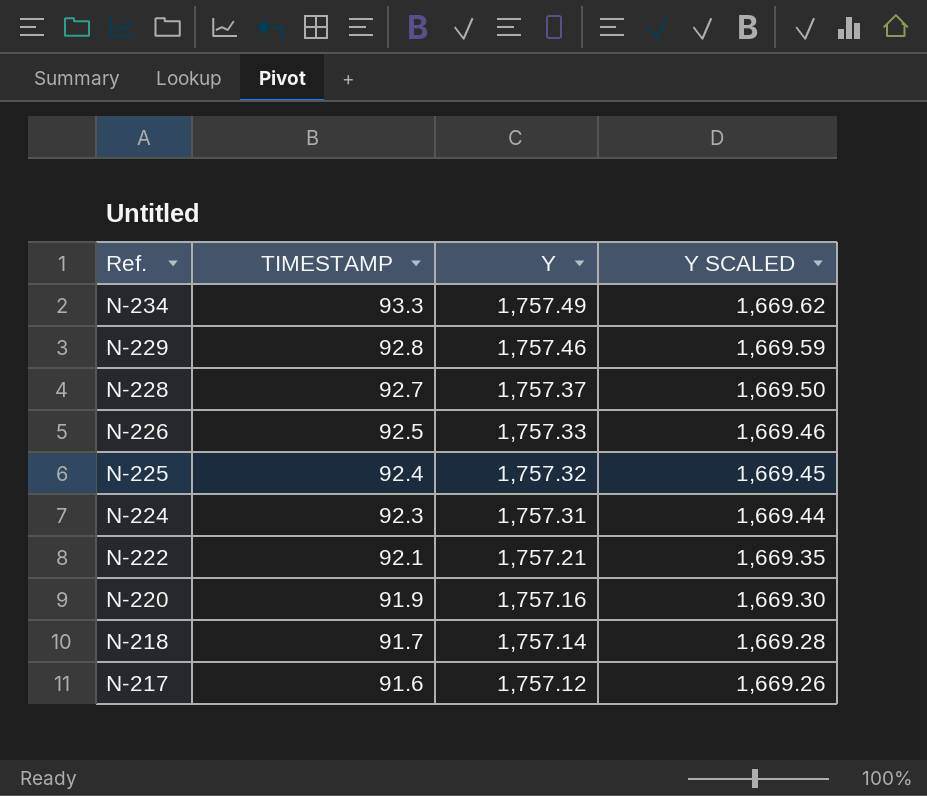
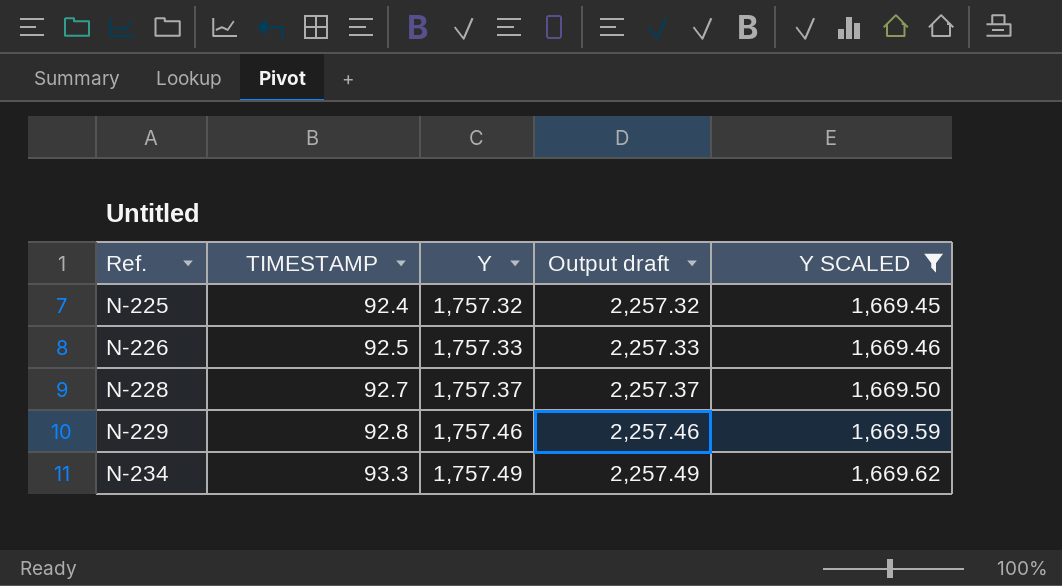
filter: none -> Y SCALED >= 1,669.45
row order: Ref. descending -> Ref. ascending
column Output draft | formula: none -> [Y] + 500

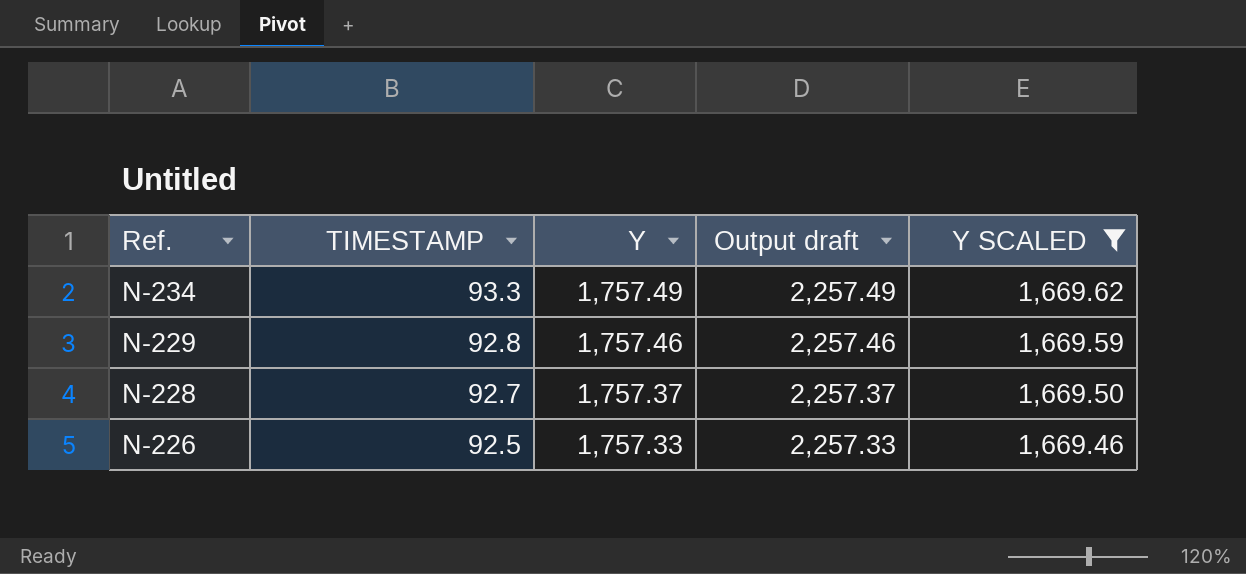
row order: Ref. ascending -> Ref. descending
row N-225: 92.4 | 1,757.32 | 2,257.32 | 1,669.45 -> none

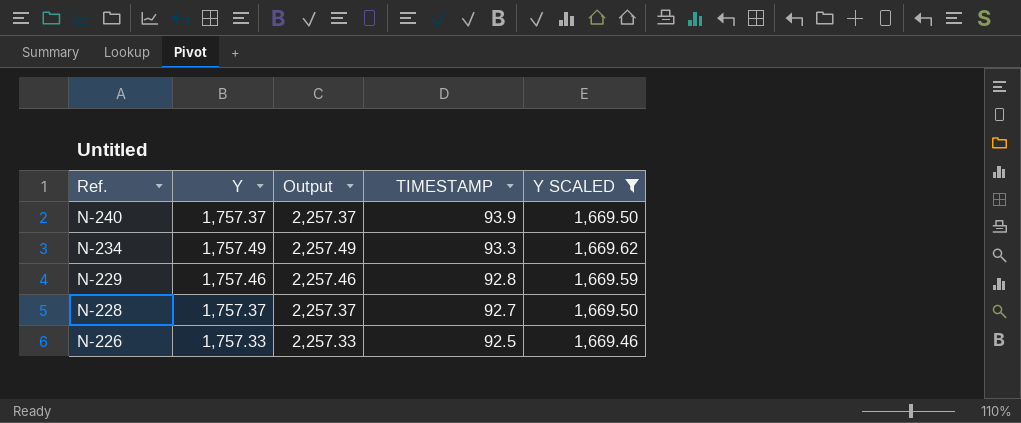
column name: Output draft -> Output
column TIMESTAMP | position: 2 -> 4
row N-240: none -> 1,757.37 | 2,257.37 | 93.9 | 1,669.50

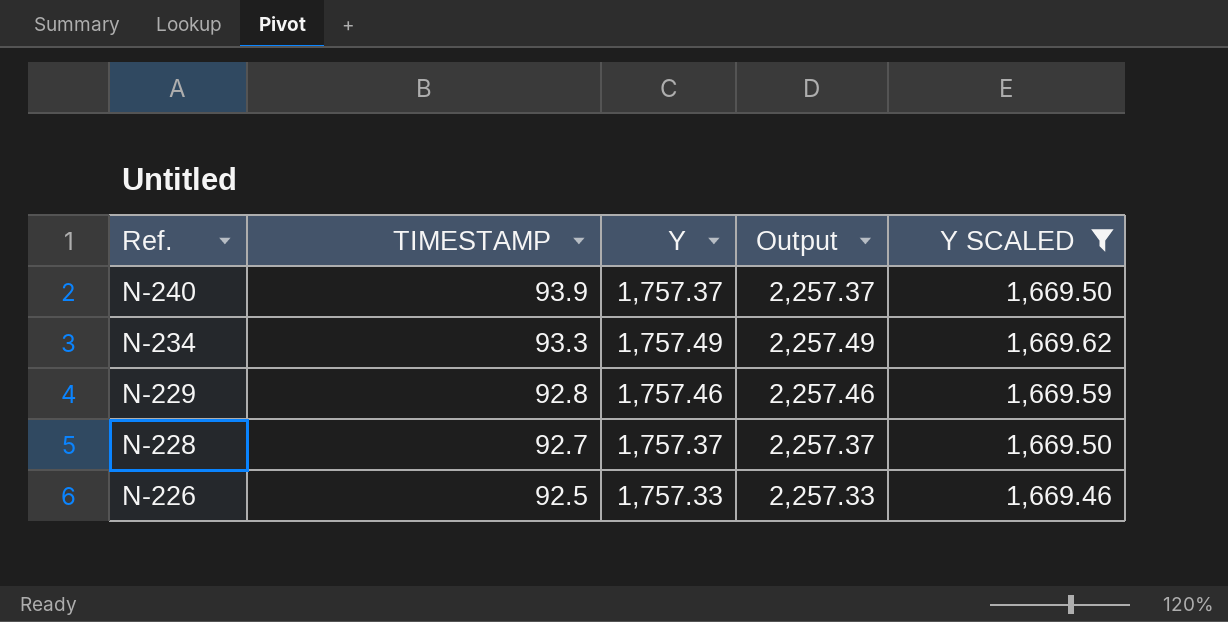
column TIMESTAMP | position: 4 -> 2

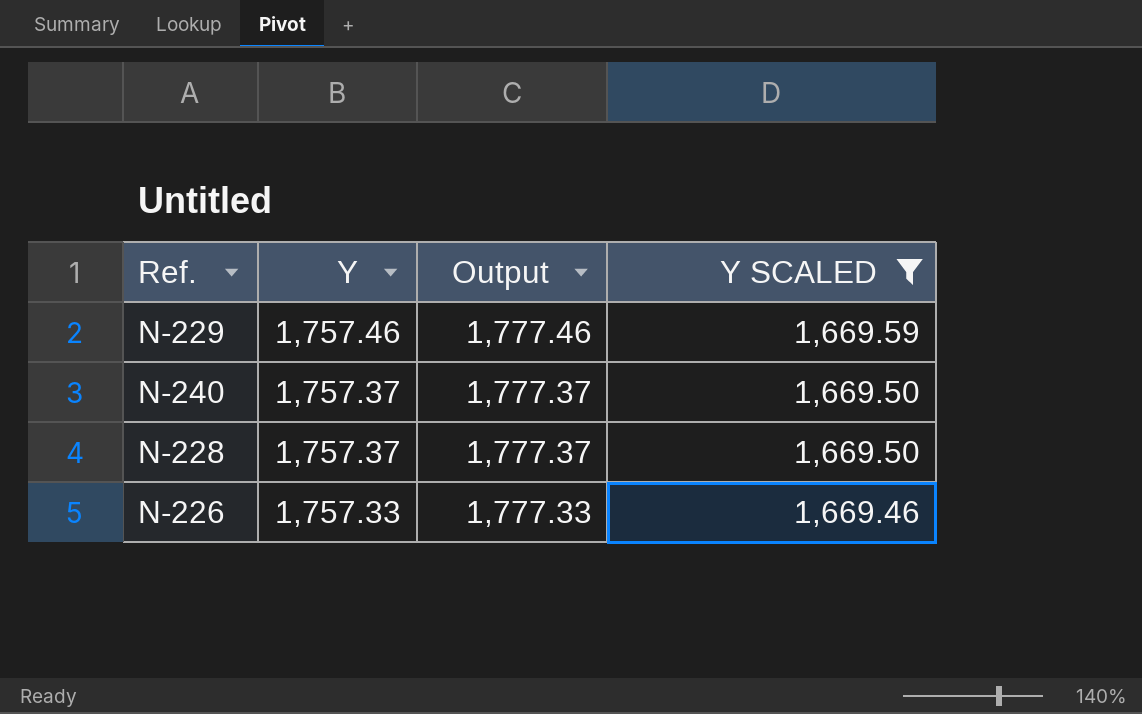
row order: Ref. descending -> Y descending
column TIMESTAMP | position: 2 -> none
column Output | formula: [Y] + 500 -> [Y] + 20
row N-234: 93.3 | 1,757.49 | 2,257.49 | 1,669.62 -> none

